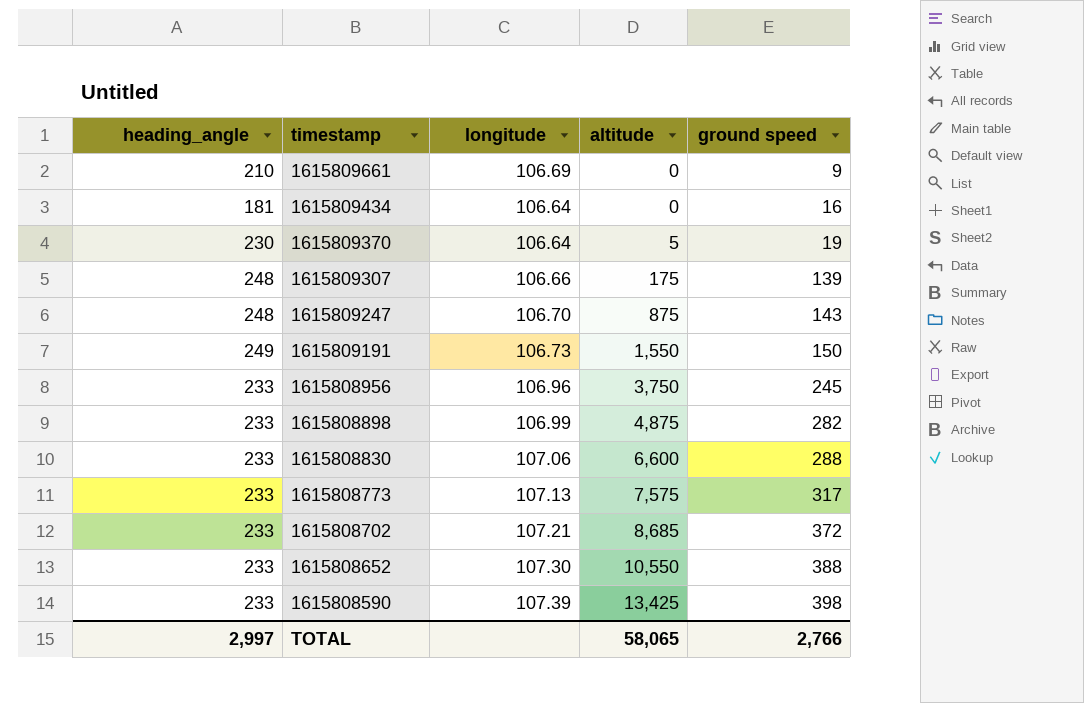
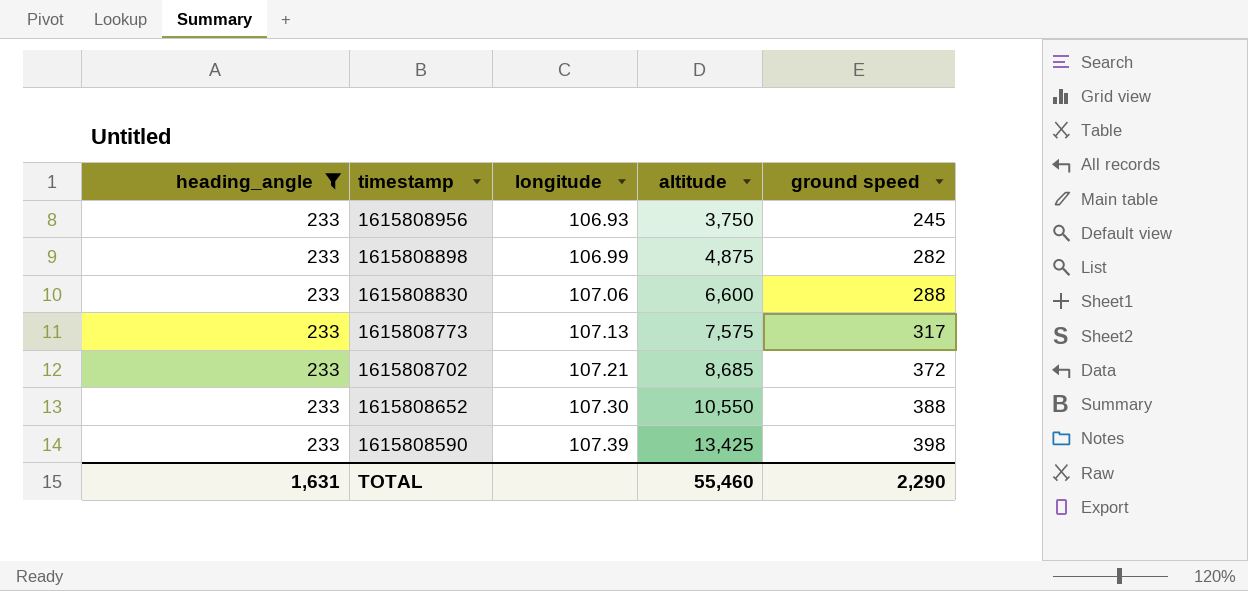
filter: none -> heading_angle = 233
1615808956 | longitude: 106.96 -> 106.93
TOTAL | heading_angle: 2,997 -> 1,631
TOTAL | altitude: 58,065 -> 55,460
TOTAL | ground speed: 2,766 -> 2,290

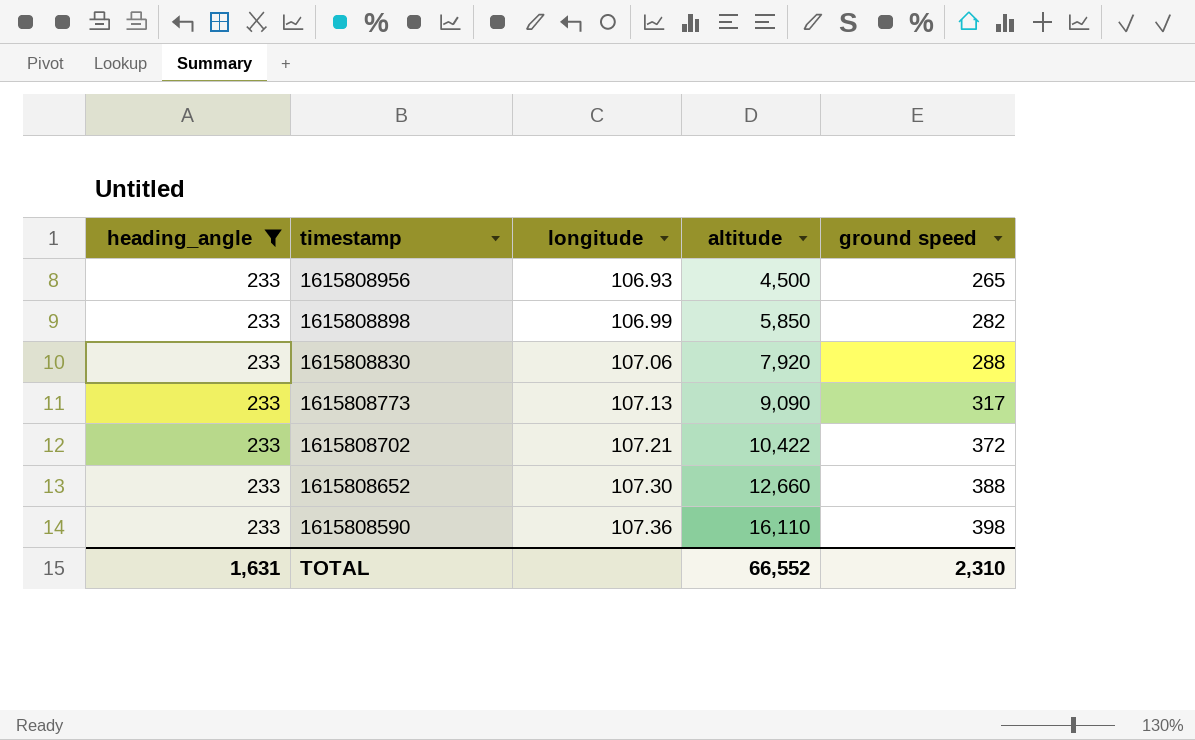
1615808956 | altitude: 3,750 -> 4,500
1615808956 | ground speed: 245 -> 265
1615808898 | altitude: 4,875 -> 5,850
1615808830 | altitude: 6,600 -> 7,920
1615808773 | altitude: 7,575 -> 9,090
1615808702 | altitude: 8,685 -> 10,422
1615808652 | altitude: 10,550 -> 12,660
1615808590 | longitude: 107.39 -> 107.36
1615808590 | altitude: 13,425 -> 16,110
TOTAL | altitude: 55,460 -> 66,552
TOTAL | ground speed: 2,290 -> 2,310

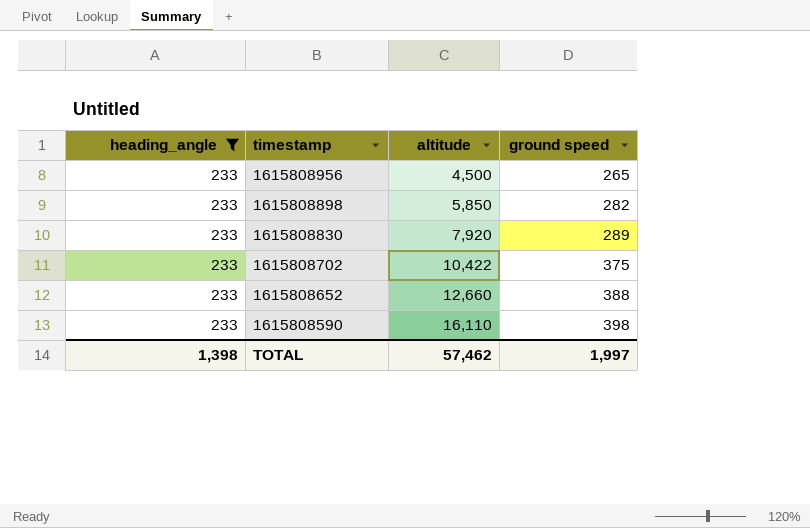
column longitude | position: 3 -> none
row 1615808773: 233 | 107.13 | 9,090 | 317 -> none
1615808830 | ground speed: 288 -> 289
1615808702 | ground speed: 372 -> 375
TOTAL | heading_angle: 1,631 -> 1,398
TOTAL | altitude: 66,552 -> 57,462
TOTAL | ground speed: 2,310 -> 1,997

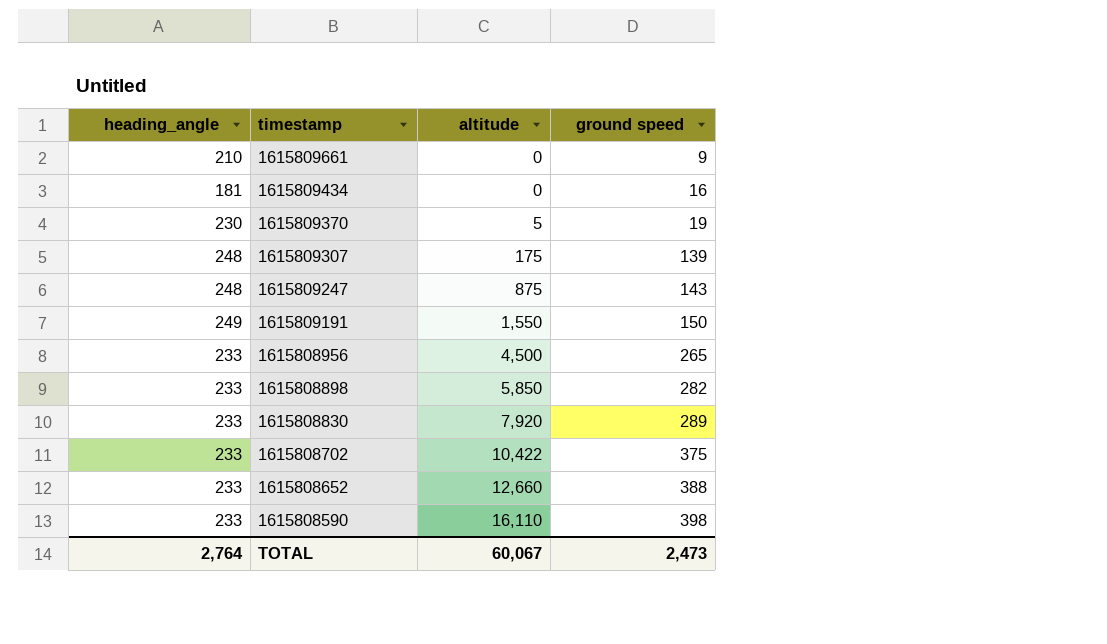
filter: heading_angle = 233 -> none
TOTAL | heading_angle: 1,398 -> 2,764
TOTAL | altitude: 57,462 -> 60,067
TOTAL | ground speed: 1,997 -> 2,473

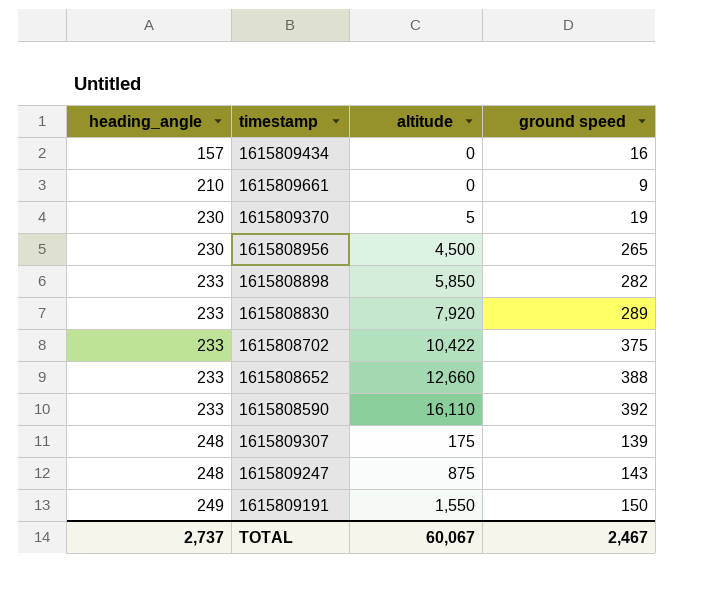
row order: timestamp descending -> heading_angle ascending
1615809434 | heading_angle: 181 -> 157
1615808956 | heading_angle: 233 -> 230
1615808590 | ground speed: 398 -> 392
TOTAL | heading_angle: 2,764 -> 2,737
TOTAL | ground speed: 2,473 -> 2,467

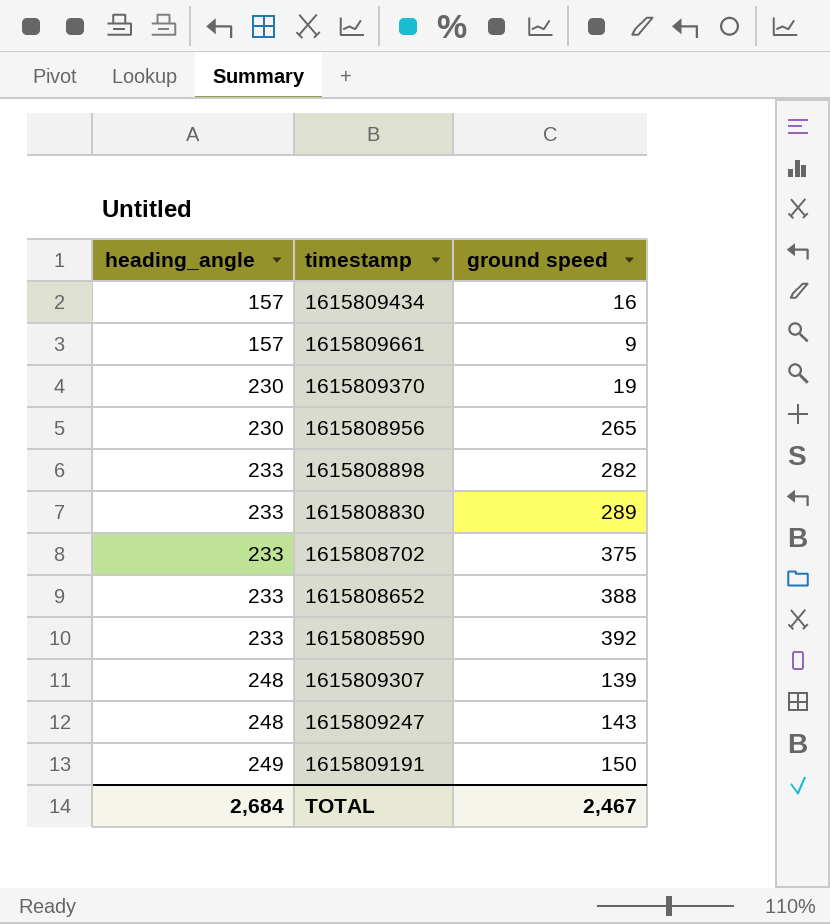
column altitude | position: 3 -> none
1615809661 | heading_angle: 210 -> 157
TOTAL | heading_angle: 2,737 -> 2,684

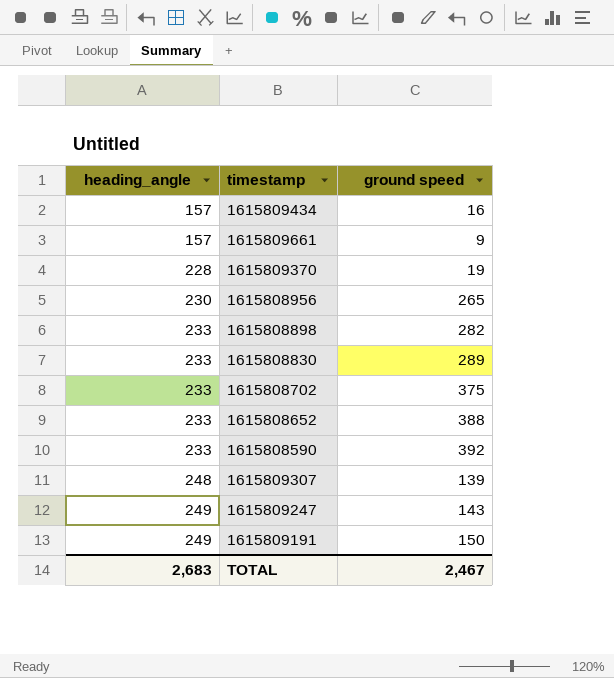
1615809370 | heading_angle: 230 -> 228
1615809247 | heading_angle: 248 -> 249
TOTAL | heading_angle: 2,684 -> 2,683

